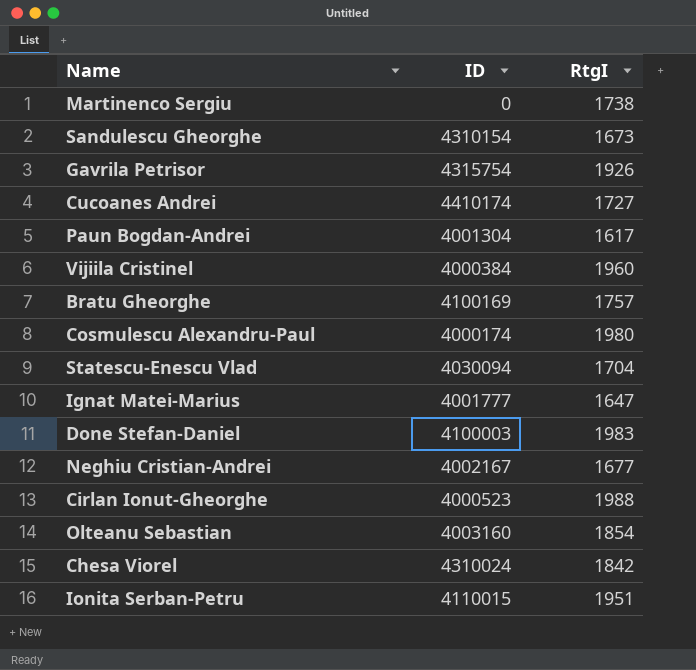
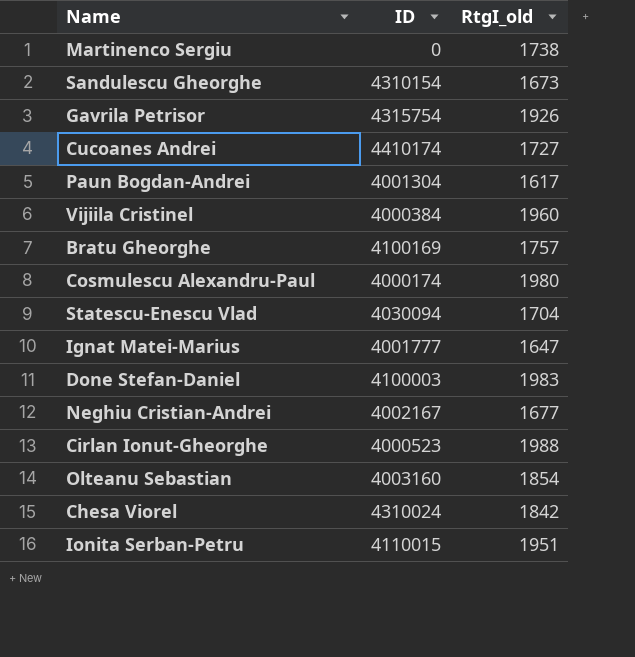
column name: RtgI -> RtgI_old

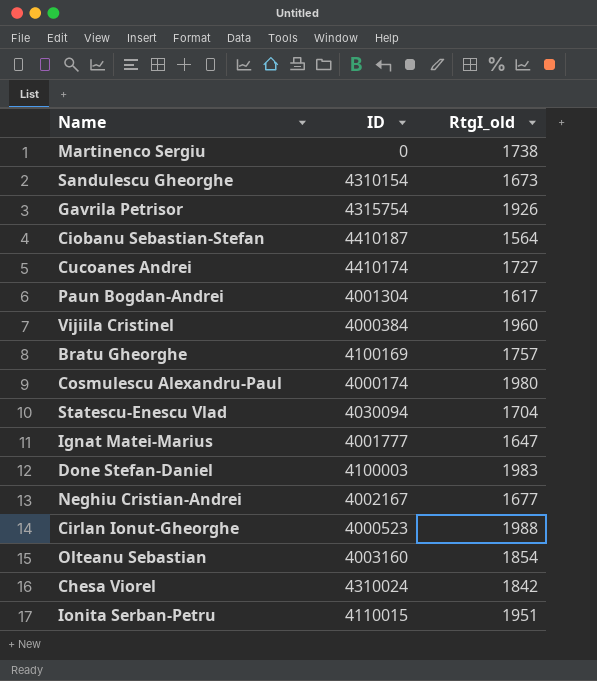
row Ciobanu Sebastian-Stefan: none -> 4410187 | 1564

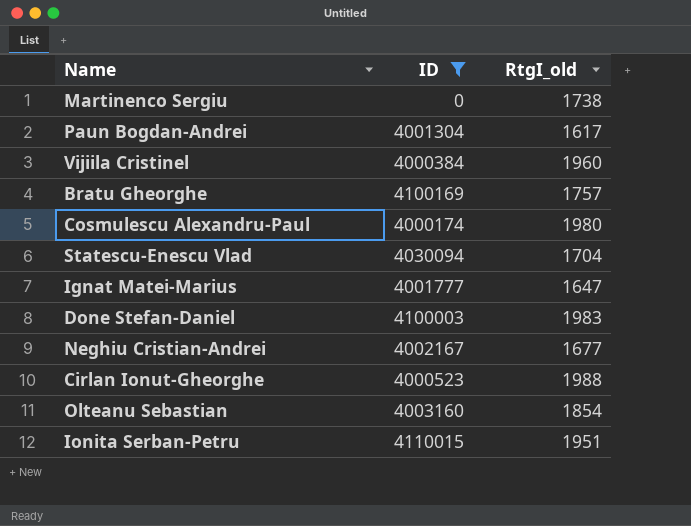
filter: none -> ID <= 4110015

